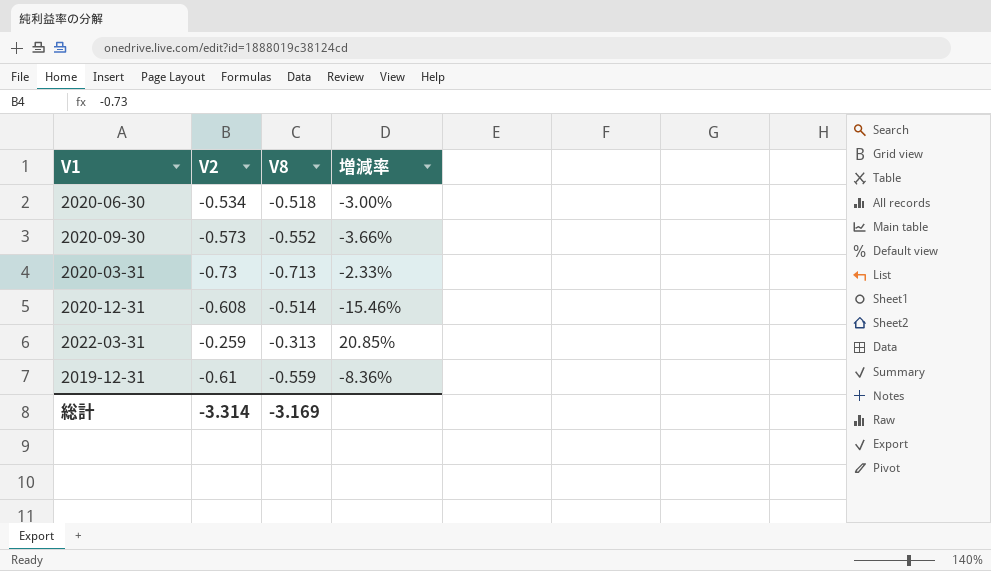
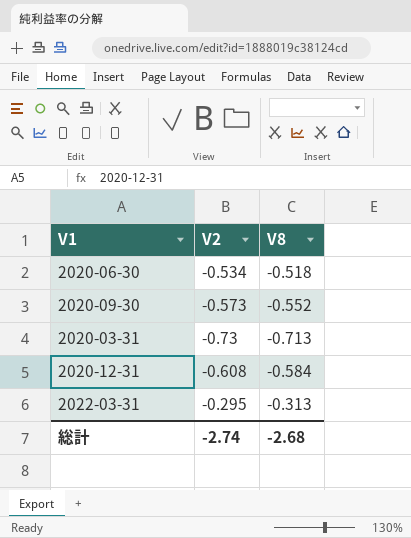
column 増減率 | formula: ([V8] - [V2]) / [V2] -> none
row 2019-12-31: -0.61 | -0.559 | -8.36% -> none
2020-12-31 | V8: -0.514 -> -0.584
2022-03-31 | V2: -0.259 -> -0.295
総計 | V2: -3.314 -> -2.74
総計 | V8: -3.169 -> -2.68

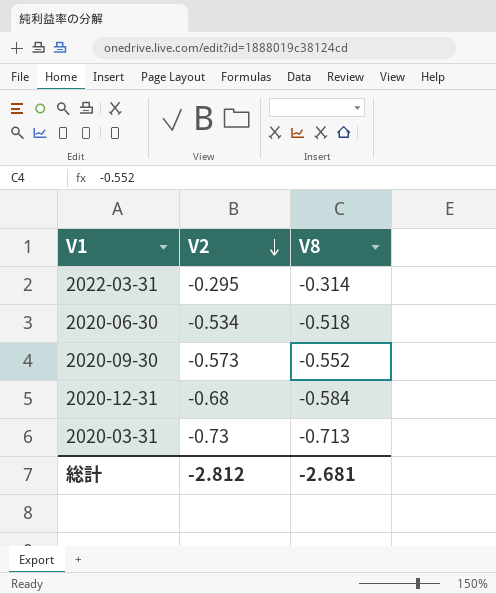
row order: none -> V2 descending
2022-03-31 | V8: -0.313 -> -0.314
2020-12-31 | V2: -0.608 -> -0.68
総計 | V2: -2.74 -> -2.812
総計 | V8: -2.68 -> -2.681

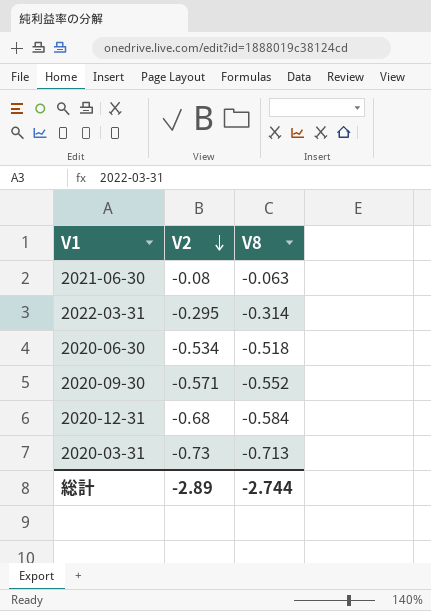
row 2021-06-30: none -> -0.08 | -0.063
2020-09-30 | V2: -0.573 -> -0.571
総計 | V2: -2.812 -> -2.89
総計 | V8: -2.681 -> -2.744

